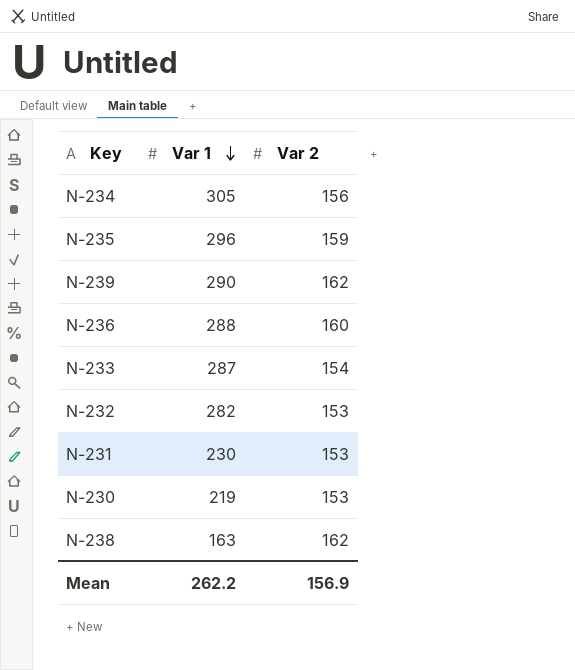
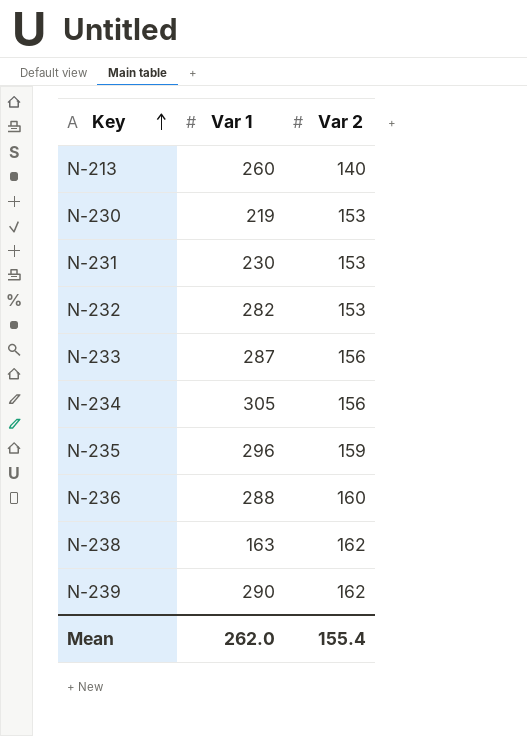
row order: Var 1 descending -> Key ascending
row N-213: none -> 260 | 140
N-233 | Var 2: 154 -> 156
Mean | Var 1: 262.2 -> 262.0
Mean | Var 2: 156.9 -> 155.4

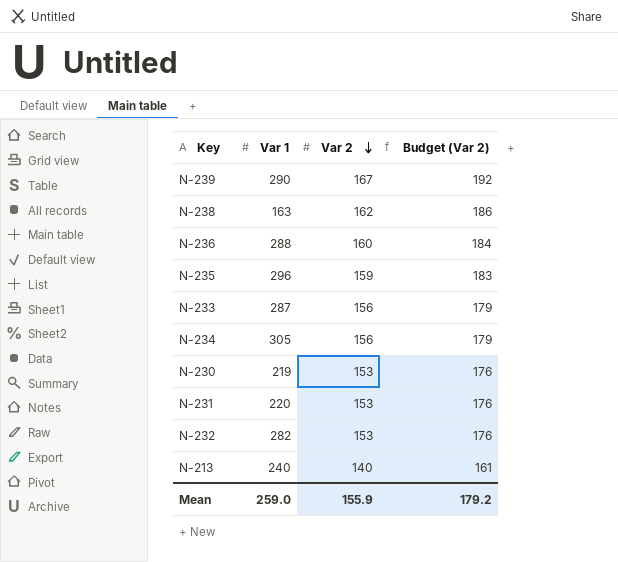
row order: Key ascending -> Var 2 descending
column Budget (Var 2) | formula: none -> [Var 2] * 1.15
N-239 | Var 2: 162 -> 167
N-231 | Var 1: 230 -> 220
N-213 | Var 1: 260 -> 240
Mean | Var 1: 262.0 -> 259.0
Mean | Var 2: 155.4 -> 155.9

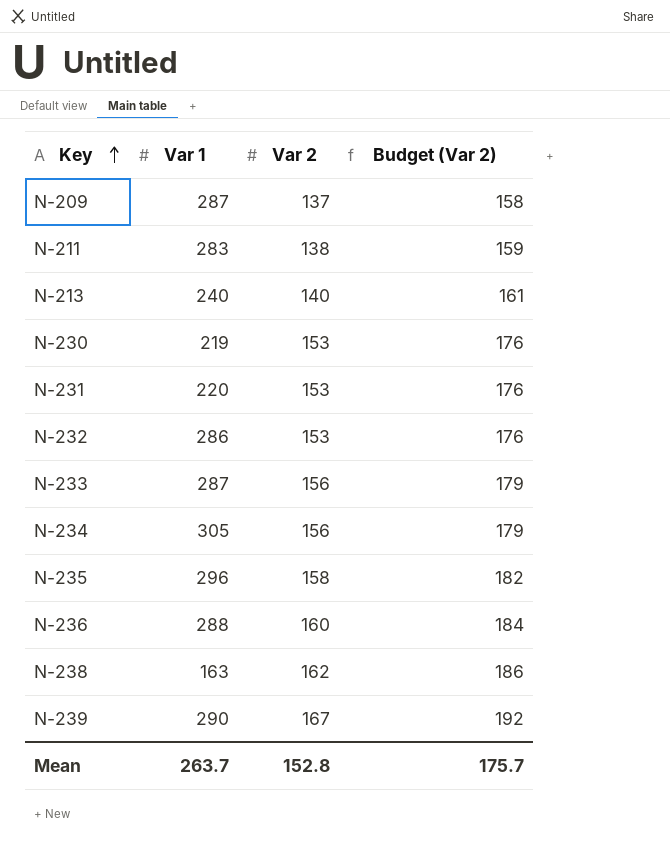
row order: Var 2 descending -> Key ascending
row N-209: none -> 287 | 137 | 158
row N-211: none -> 283 | 138 | 159
N-232 | Var 1: 282 -> 286
N-235 | Var 2: 159 -> 158
N-235 | Budget (Var 2): 183 -> 182
Mean | Var 1: 259.0 -> 263.7
Mean | Var 2: 155.9 -> 152.8
Mean | Budget (Var 2): 179.2 -> 175.7

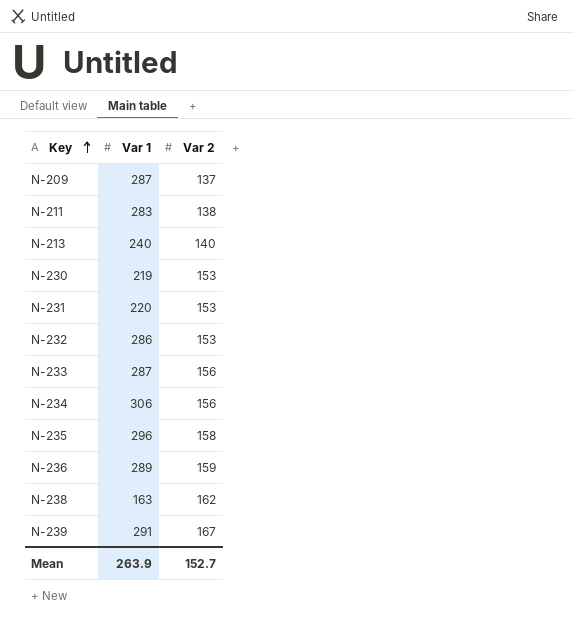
column Budget (Var 2) | formula: [Var 2] * 1.15 -> none
N-234 | Var 1: 305 -> 306
N-236 | Var 1: 288 -> 289
N-236 | Var 2: 160 -> 159
N-239 | Var 1: 290 -> 291
Mean | Var 1: 263.7 -> 263.9
Mean | Var 2: 152.8 -> 152.7

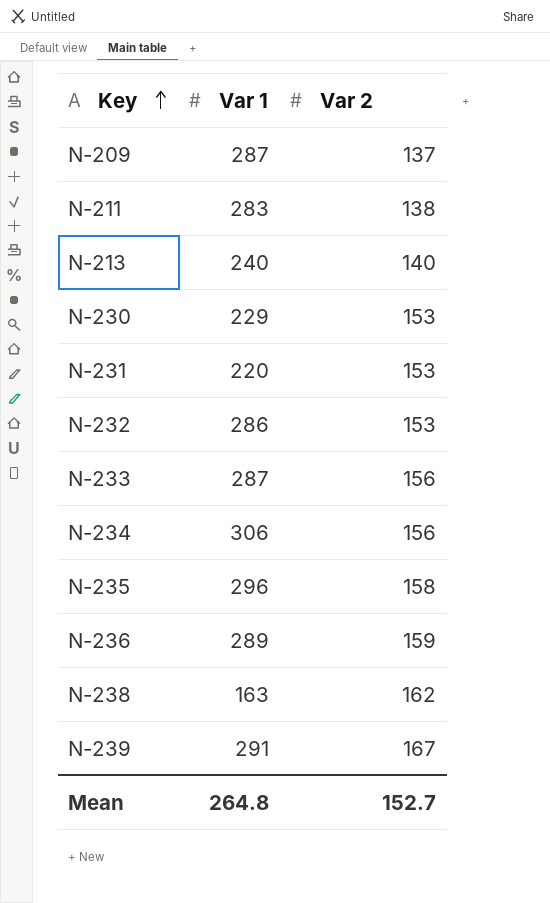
N-230 | Var 1: 219 -> 229
Mean | Var 1: 263.9 -> 264.8

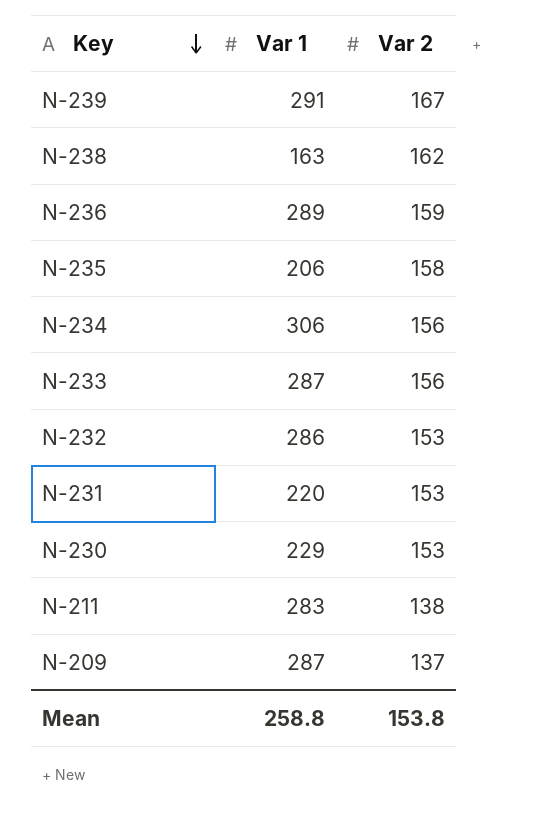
row order: Key ascending -> Key descending
row N-213: 240 | 140 -> none
N-235 | Var 1: 296 -> 206
Mean | Var 1: 264.8 -> 258.8
Mean | Var 2: 152.7 -> 153.8

